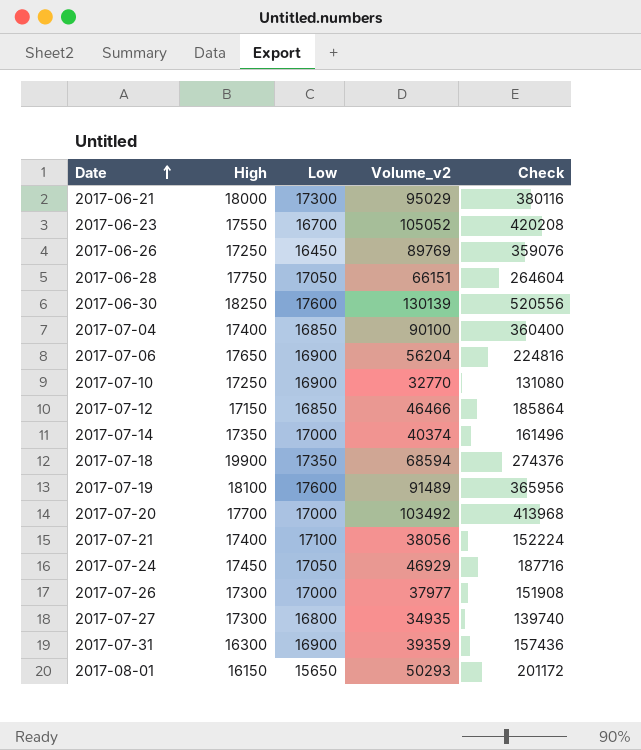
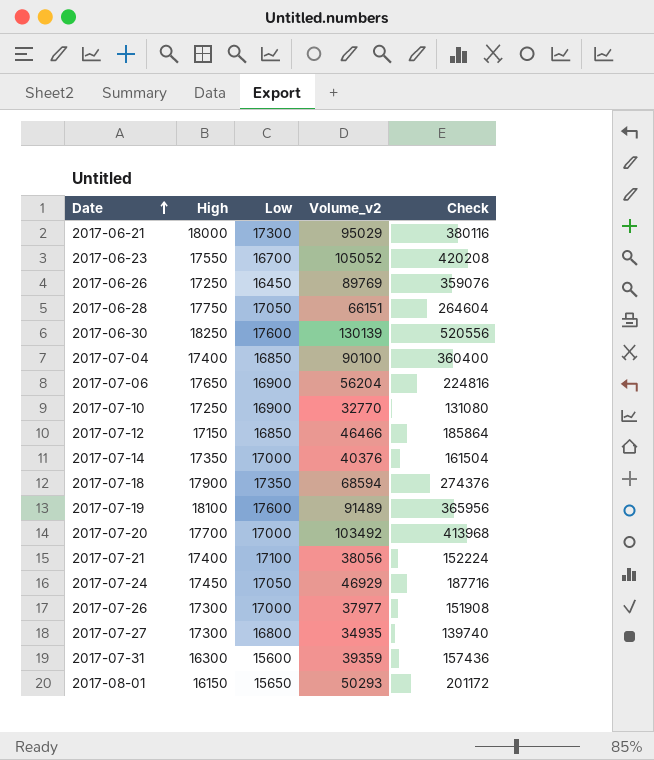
2017-07-14 | Volume_v2: 40374 -> 40376
2017-07-14 | Check: 161496 -> 161504
2017-07-18 | High: 19900 -> 17900
2017-07-31 | Low: 16900 -> 15600

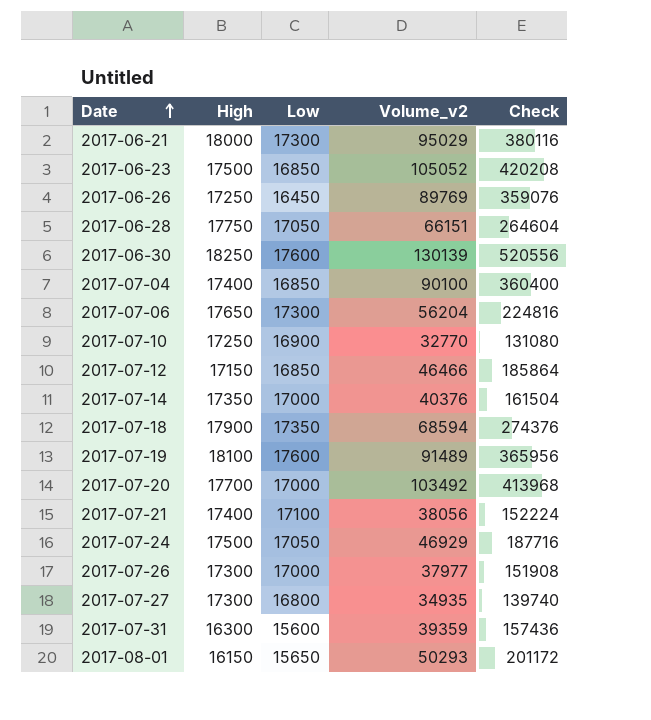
2017-06-23 | High: 17550 -> 17500
2017-06-23 | Low: 16700 -> 16850
2017-07-06 | Low: 16900 -> 17300
2017-07-24 | High: 17450 -> 17500

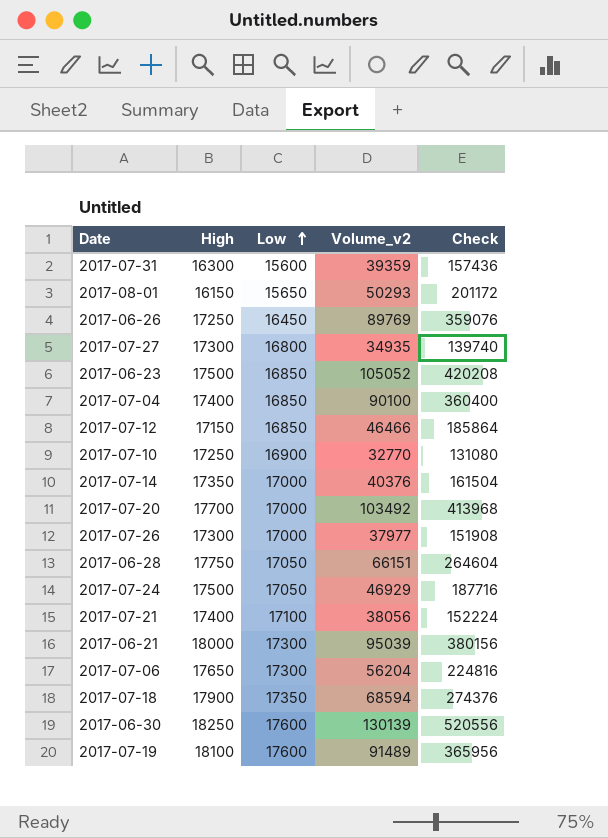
row order: Date ascending -> Low ascending
2017-06-21 | Volume_v2: 95029 -> 95039
2017-06-21 | Check: 380116 -> 380156

